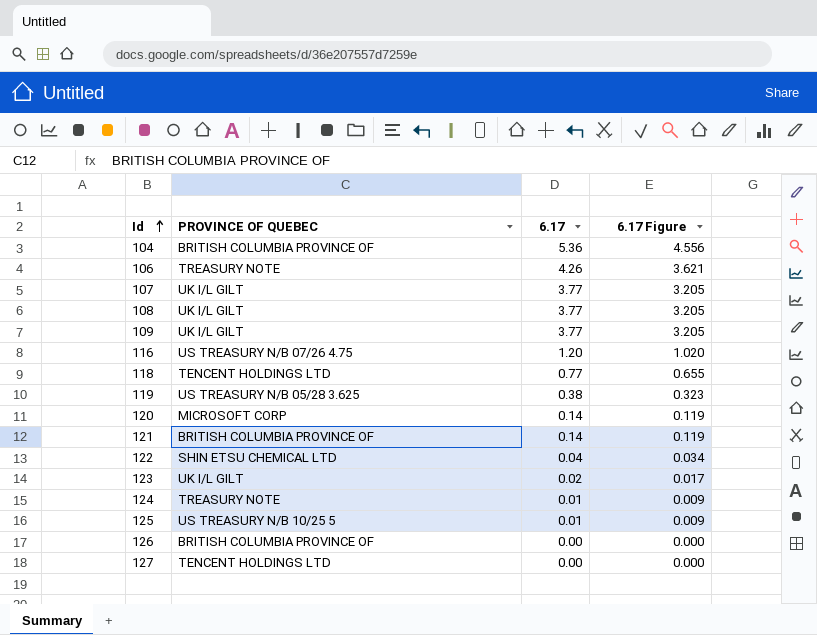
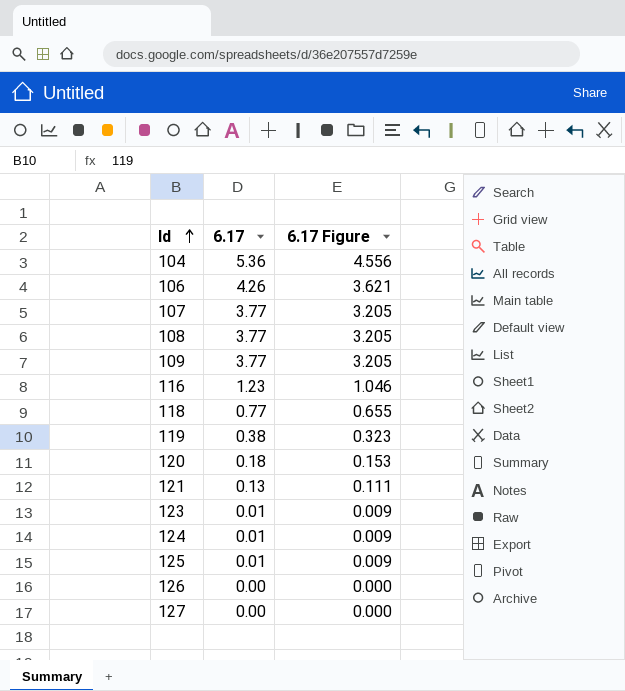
column PROVINCE OF QUEBEC | position: 2 -> none
row 122: SHIN ETSU CHEMICAL LTD | 0.04 | 0.034 -> none
116 | 6.17: 1.20 -> 1.23
116 | 6.17 Figure: 1.020 -> 1.046
120 | 6.17: 0.14 -> 0.18
120 | 6.17 Figure: 0.119 -> 0.153
121 | 6.17: 0.14 -> 0.13
121 | 6.17 Figure: 0.119 -> 0.111
123 | 6.17: 0.02 -> 0.01
123 | 6.17 Figure: 0.017 -> 0.009

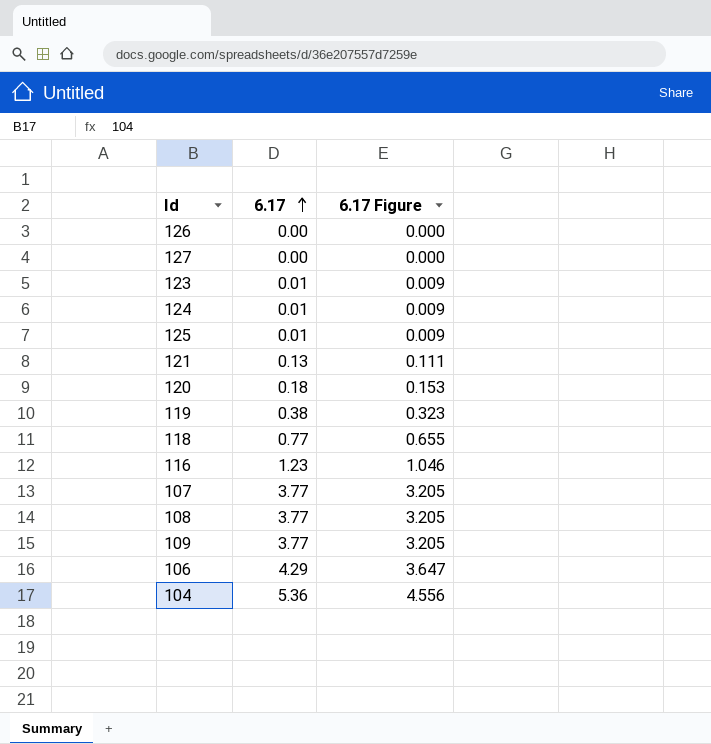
row order: Id ascending -> 6.17 ascending
106 | 6.17: 4.26 -> 4.29
106 | 6.17 Figure: 3.621 -> 3.647

